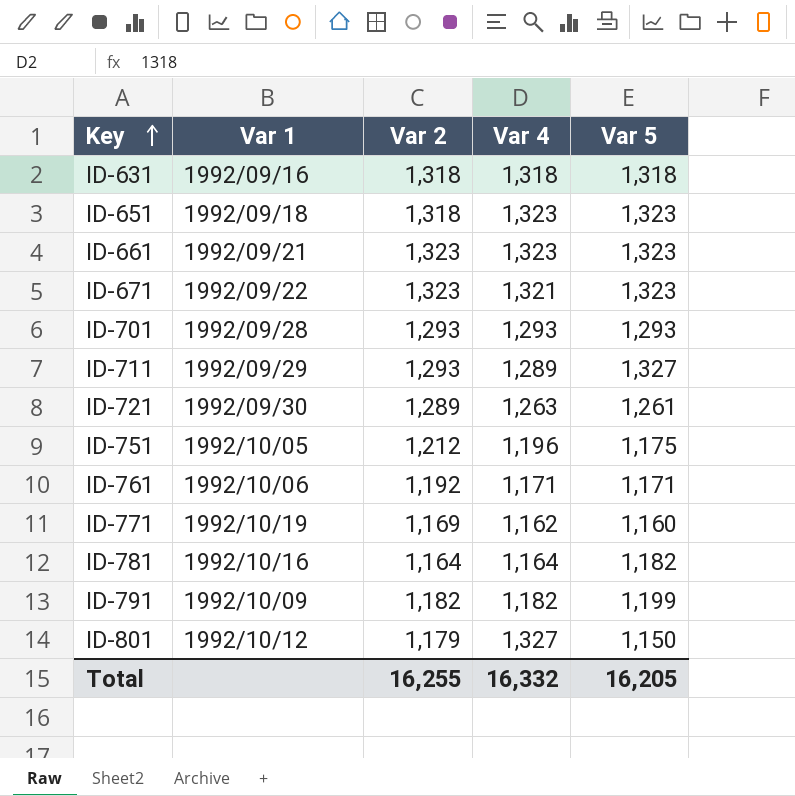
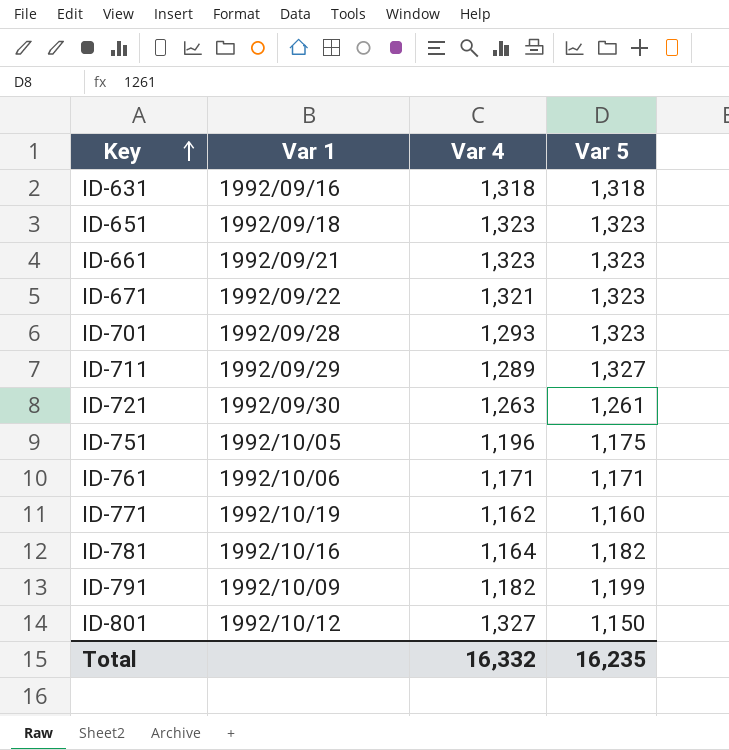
column Var 2 | position: 3 -> none
ID-701 | Var 5: 1,293 -> 1,323
Total | Var 5: 16,205 -> 16,235

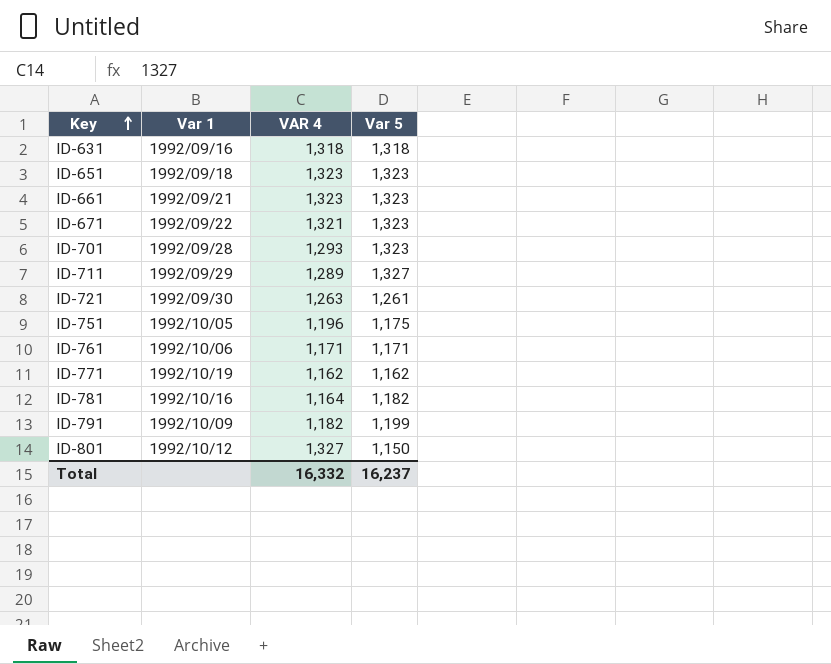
column name: Var 4 -> VAR 4
ID-771 | Var 5: 1,160 -> 1,162
Total | Var 5: 16,235 -> 16,237

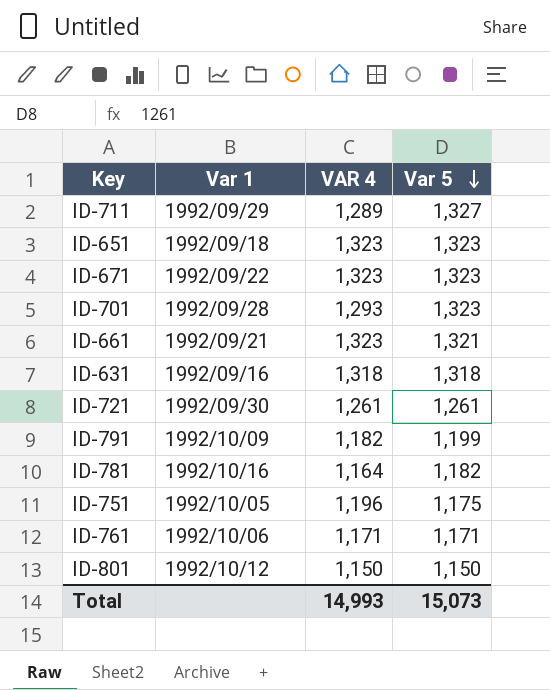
row order: Key ascending -> Var 5 descending
row ID-771: 1992/10/19 | 1,162 | 1,162 -> none
ID-671 | VAR 4: 1,321 -> 1,323
ID-661 | Var 5: 1,323 -> 1,321
ID-721 | VAR 4: 1,263 -> 1,261
ID-801 | VAR 4: 1,327 -> 1,150
Total | VAR 4: 16,332 -> 14,993
Total | Var 5: 16,237 -> 15,073

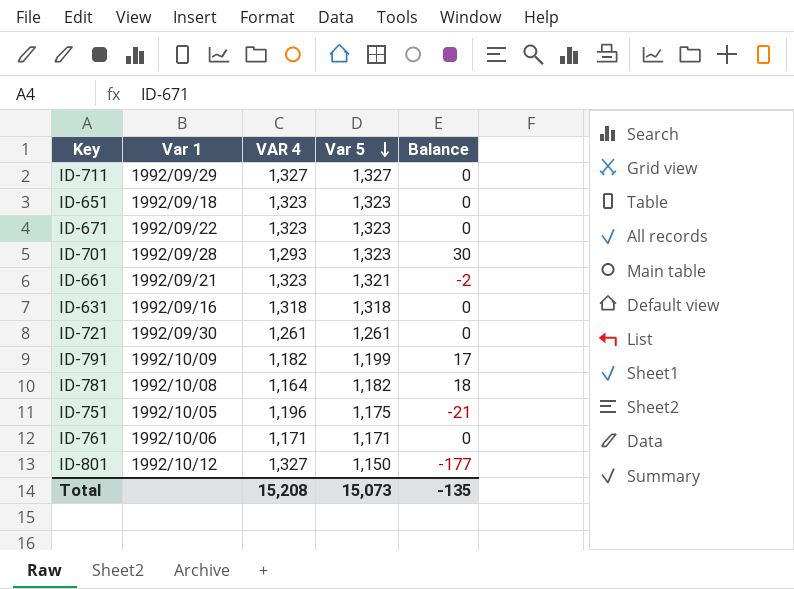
column Balance | formula: none -> [Var 5] - [VAR 4]
ID-711 | VAR 4: 1,289 -> 1,327
ID-781 | Var 1: 1992/10/16 -> 1992/10/08
ID-801 | VAR 4: 1,150 -> 1,327
Total | VAR 4: 14,993 -> 15,208

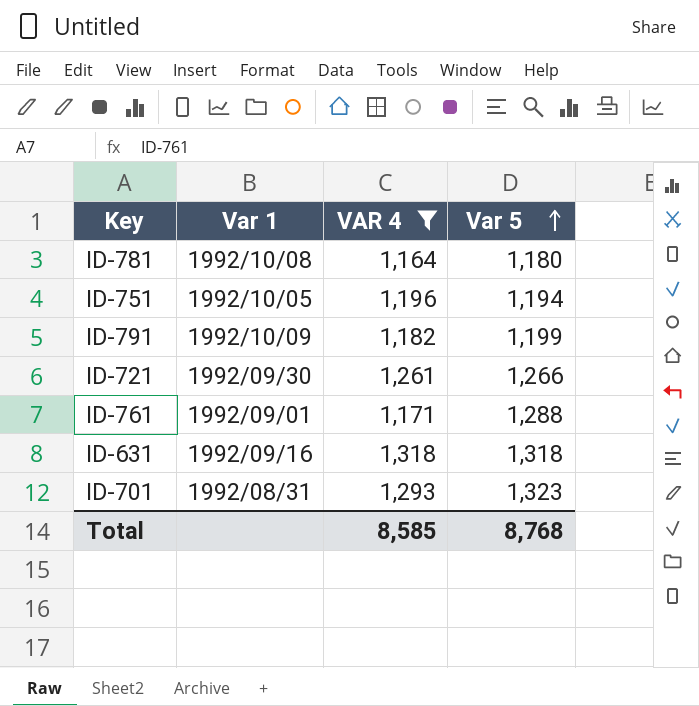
filter: none -> VAR 4 <= 1,318
row order: Var 5 descending -> Var 5 ascending
column Balance | formula: [Var 5] - [VAR 4] -> none
ID-781 | Var 5: 1,182 -> 1,180
ID-751 | Var 5: 1,175 -> 1,194
ID-721 | Var 5: 1,261 -> 1,266
ID-761 | Var 1: 1992/10/06 -> 1992/09/01
ID-761 | Var 5: 1,171 -> 1,288
ID-701 | Var 1: 1992/09/28 -> 1992/08/31
Total | VAR 4: 15,208 -> 8,585
Total | Var 5: 15,073 -> 8,768

